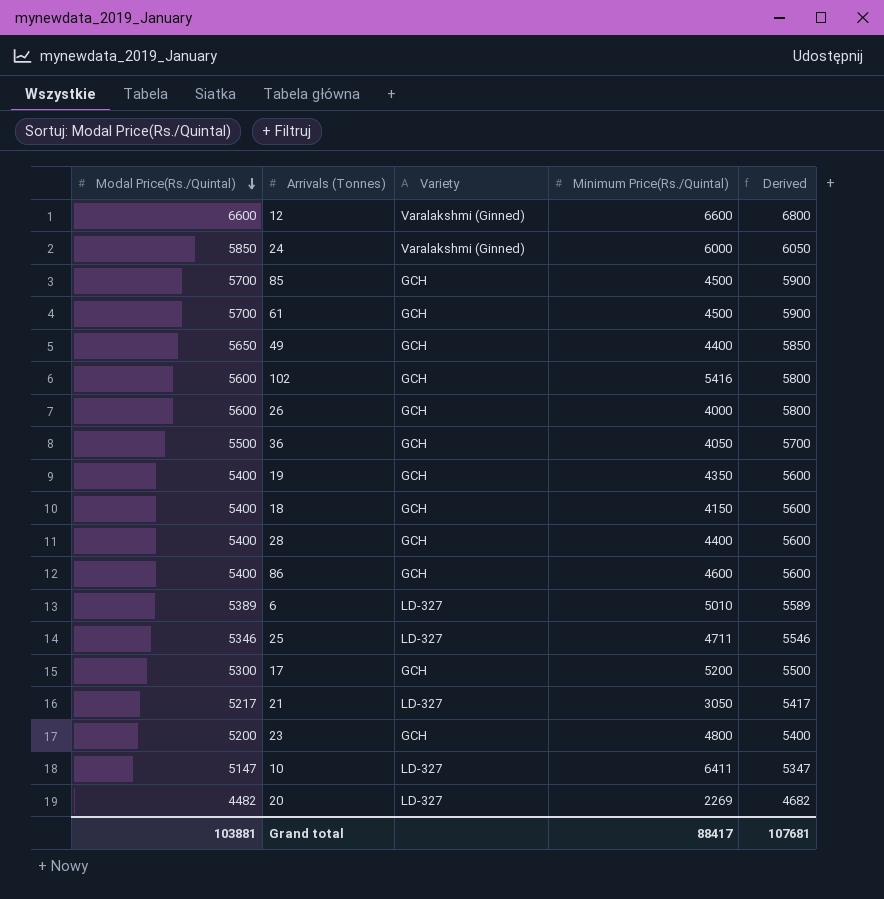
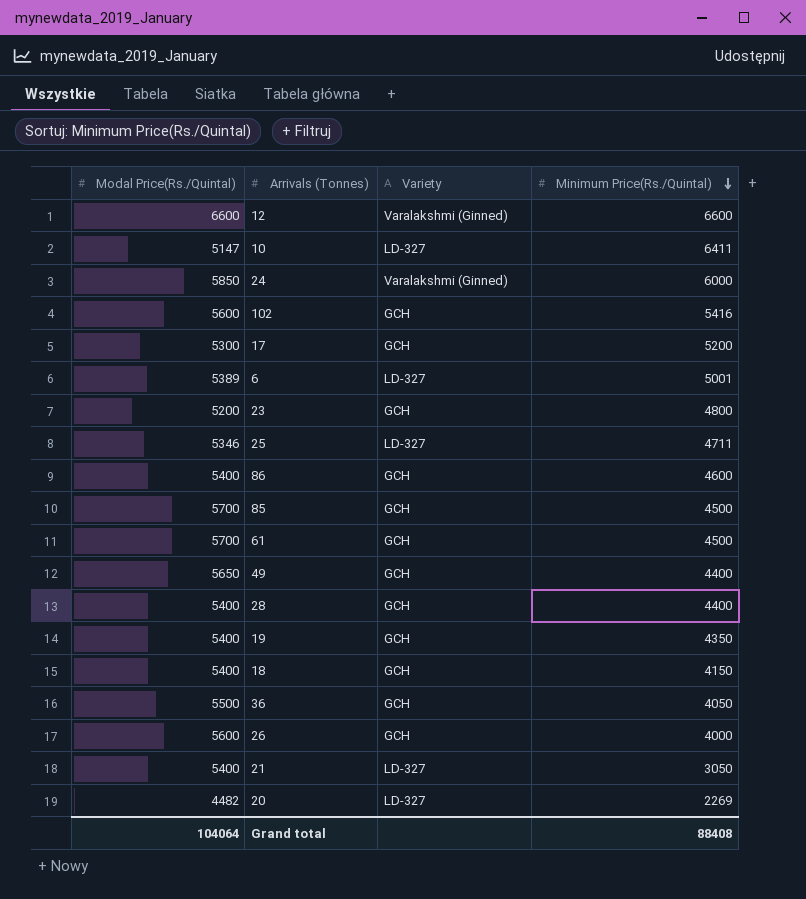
row order: Modal Price(Rs./Quintal) descending -> Minimum Price(Rs./Quintal) descending
column Derived | formula: [Modal Price(Rs./Quintal)] + 200 -> none
6 | Minimum Price(Rs./Quintal): 5010 -> 5001
21 | Modal Price(Rs./Quintal): 5217 -> 5400
Grand total | Modal Price(Rs./Quintal): 103881 -> 104064
Grand total | Minimum Price(Rs./Quintal): 88417 -> 88408

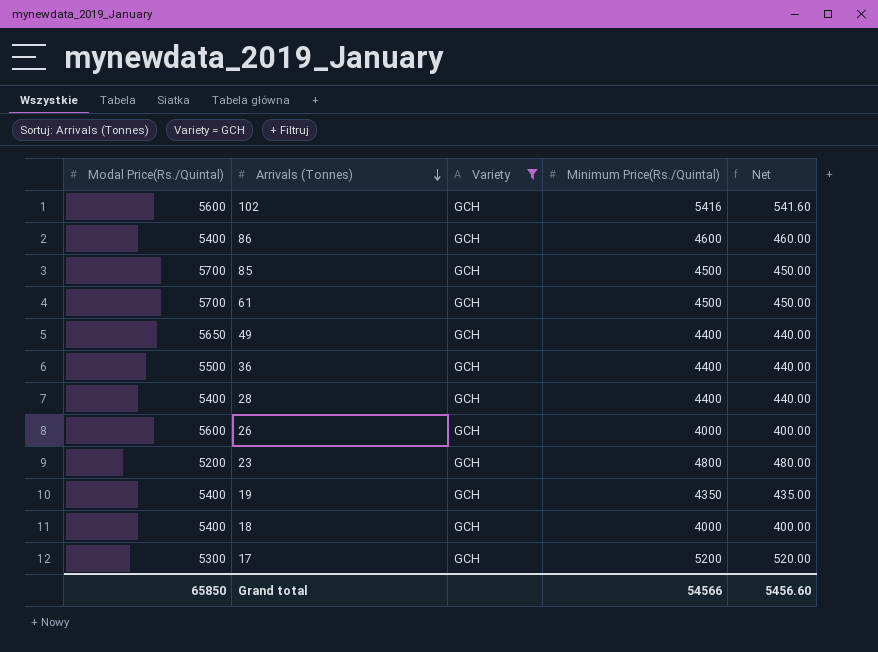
filter: none -> Variety = GCH
row order: Minimum Price(Rs./Quintal) descending -> Arrivals (Tonnes) descending
column Net | formula: none -> [Minimum Price(Rs./Quintal)] * 0.1
36 | Minimum Price(Rs./Quintal): 4050 -> 4400
18 | Minimum Price(Rs./Quintal): 4150 -> 4000
Grand total | Modal Price(Rs./Quintal): 104064 -> 65850
Grand total | Minimum Price(Rs./Quintal): 88408 -> 54566

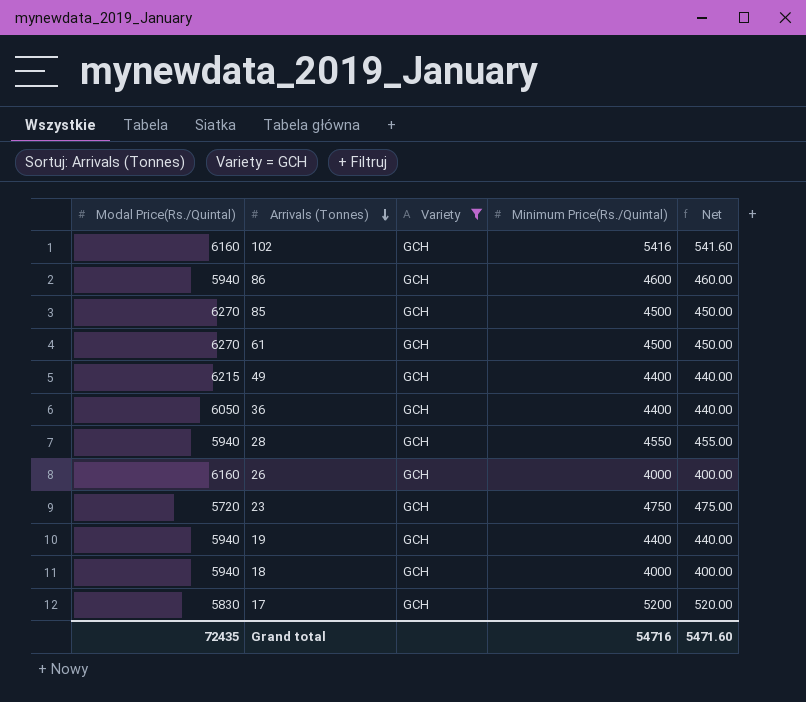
102 | Modal Price(Rs./Quintal): 5600 -> 6160
86 | Modal Price(Rs./Quintal): 5400 -> 5940
85 | Modal Price(Rs./Quintal): 5700 -> 6270
61 | Modal Price(Rs./Quintal): 5700 -> 6270
49 | Modal Price(Rs./Quintal): 5650 -> 6215
36 | Modal Price(Rs./Quintal): 5500 -> 6050
28 | Modal Price(Rs./Quintal): 5400 -> 5940
28 | Minimum Price(Rs./Quintal): 4400 -> 4550
28 | Net: 440.00 -> 455.00
26 | Modal Price(Rs./Quintal): 5600 -> 6160
23 | Modal Price(Rs./Quintal): 5200 -> 5720
23 | Minimum Price(Rs./Quintal): 4800 -> 4750
23 | Net: 480.00 -> 475.00
19 | Modal Price(Rs./Quintal): 5400 -> 5940
19 | Minimum Price(Rs./Quintal): 4350 -> 4400
19 | Net: 435.00 -> 440.00
18 | Modal Price(Rs./Quintal): 5400 -> 5940
17 | Modal Price(Rs./Quintal): 5300 -> 5830
Grand total | Modal Price(Rs./Quintal): 65850 -> 72435
Grand total | Minimum Price(Rs./Quintal): 54566 -> 54716
Grand total | Net: 5456.60 -> 5471.60

